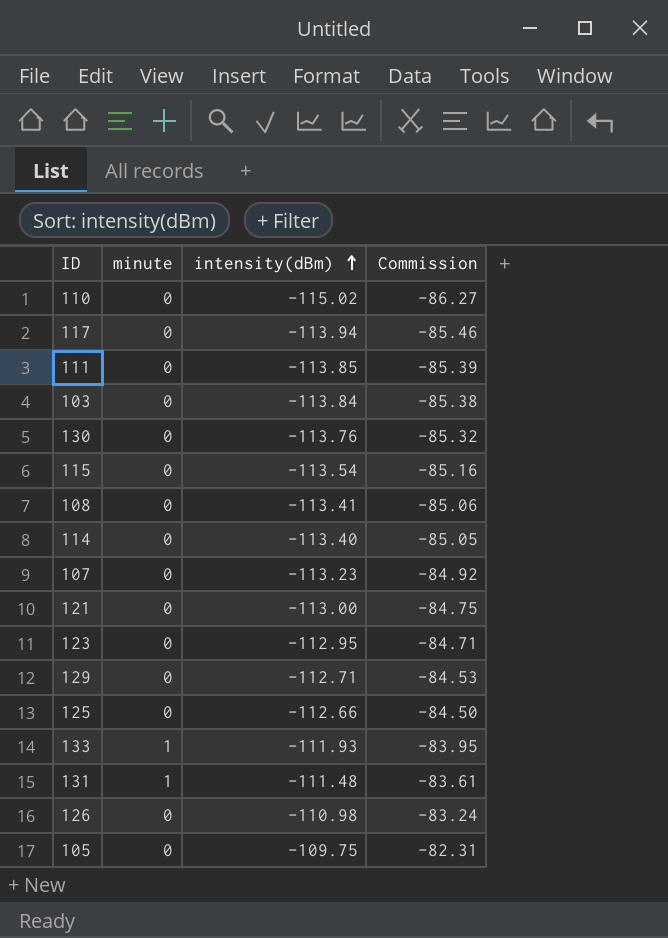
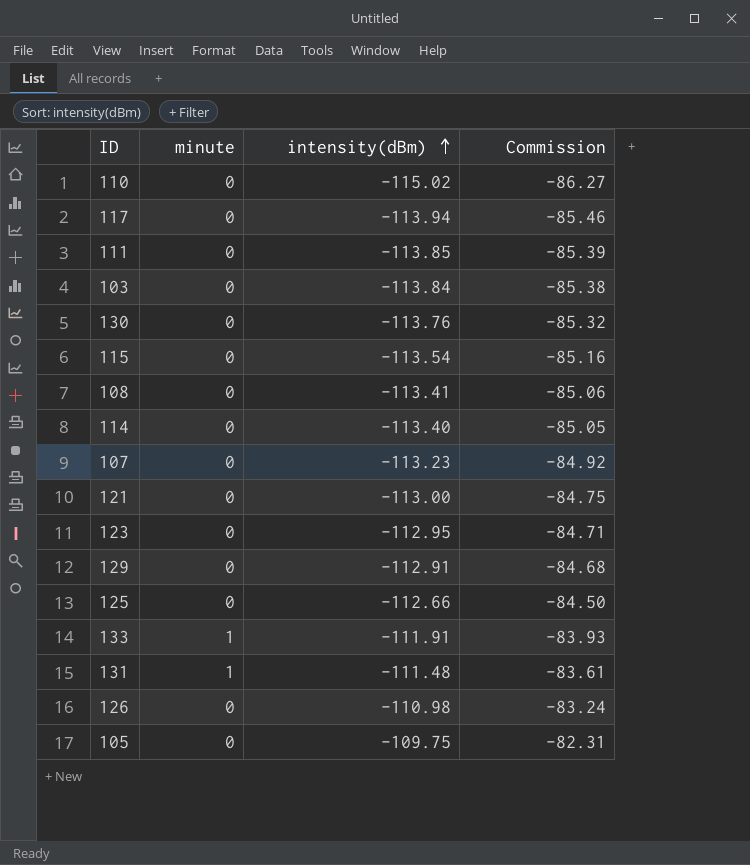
129 | intensity(dBm): -112.71 -> -112.91
129 | Commission: -84.53 -> -84.68
133 | intensity(dBm): -111.93 -> -111.91
133 | Commission: -83.95 -> -83.93

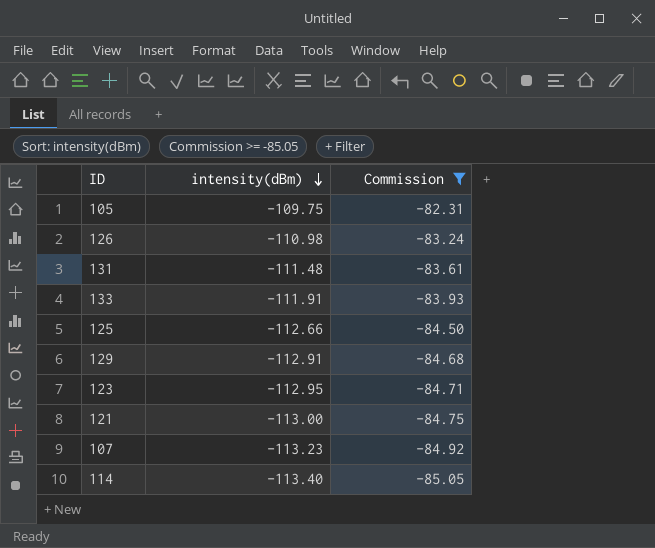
filter: none -> Commission >= -85.05
row order: intensity(dBm) ascending -> intensity(dBm) descending
column minute | position: 2 -> none

